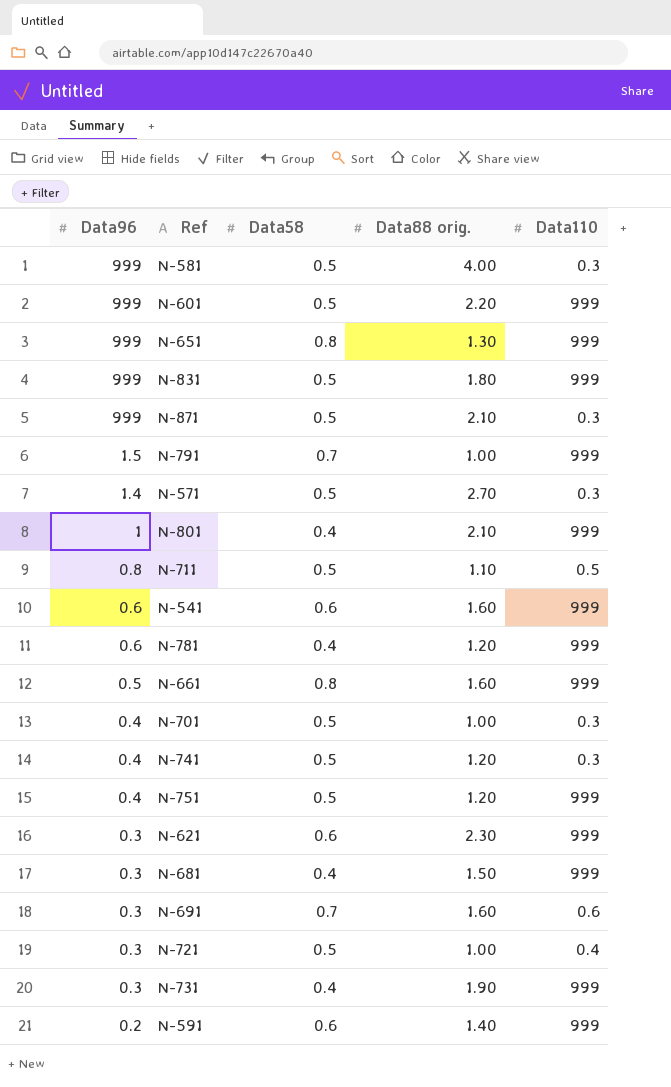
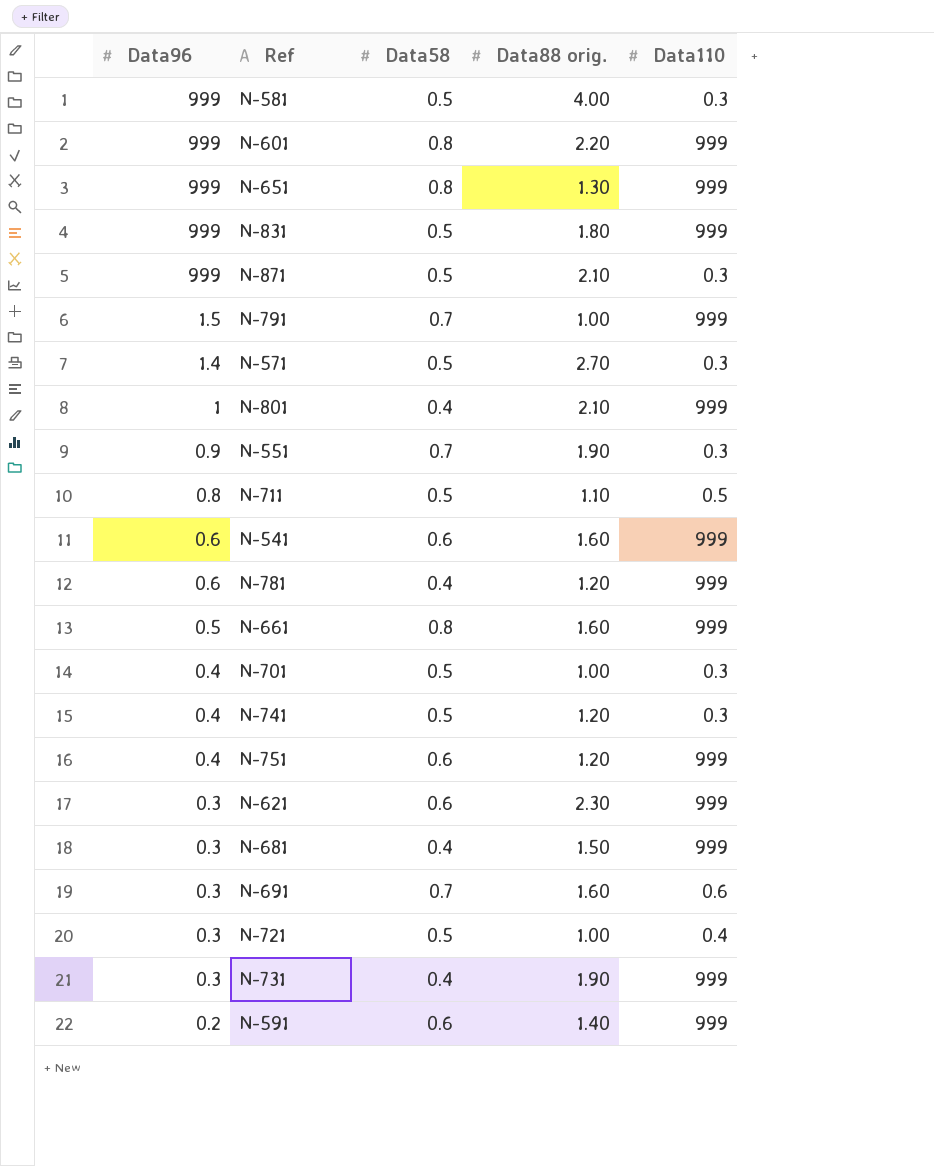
N-601 | Data58: 0.5 -> 0.8
row N-551: none -> 0.9 | 0.7 | 1.90 | 0.3
N-751 | Data58: 0.5 -> 0.6

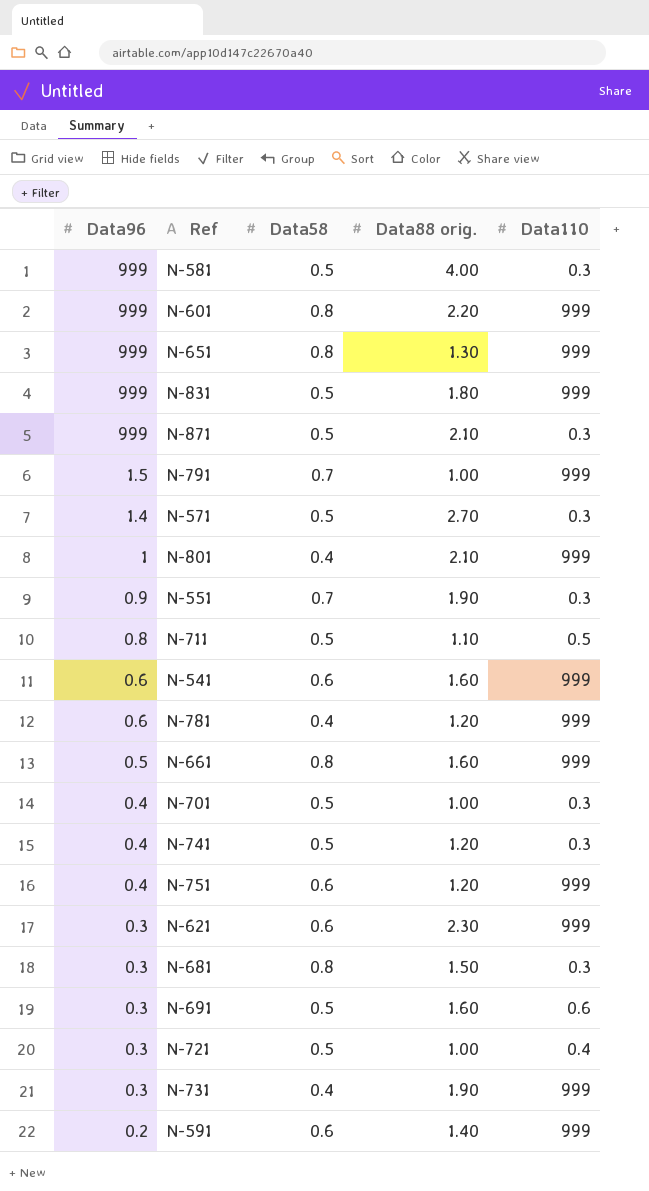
N-681 | Data58: 0.4 -> 0.8
N-681 | Data110: 999 -> 0.3
N-691 | Data58: 0.7 -> 0.5

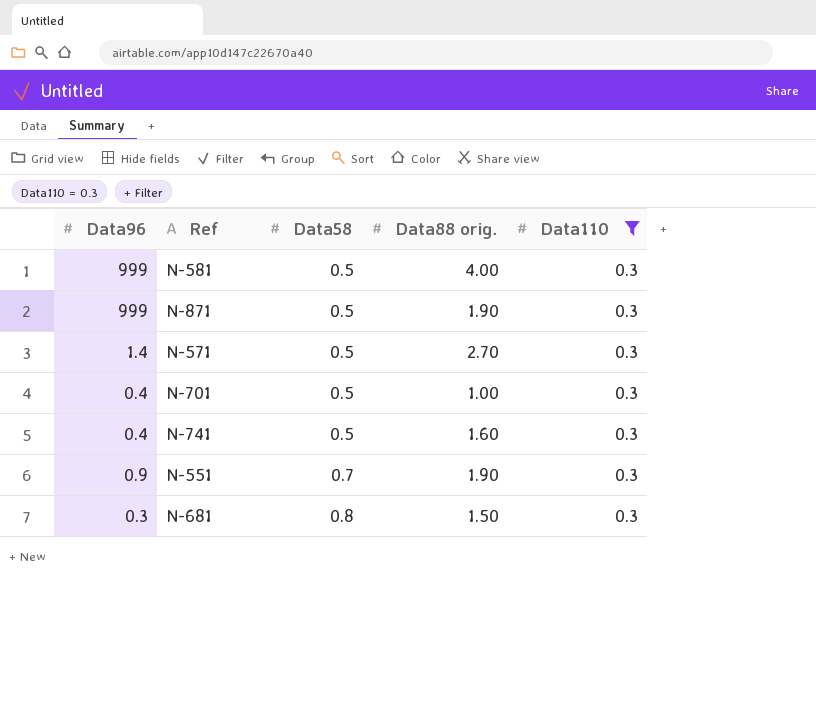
filter: none -> Data110 = 0.3
row order: Data96 descending -> Data58 ascending
N-871 | Data88 orig.: 2.10 -> 1.90
N-741 | Data88 orig.: 1.20 -> 1.60

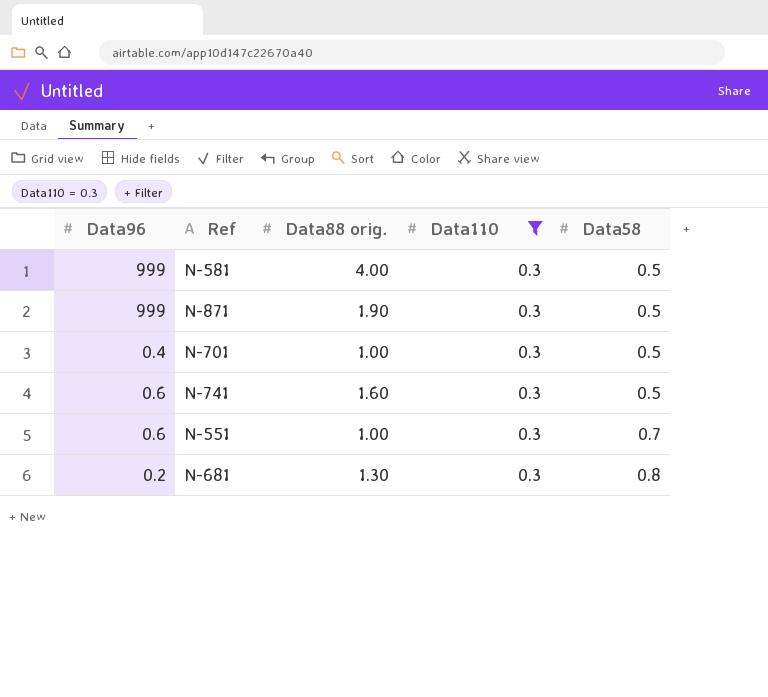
column Data58 | position: 3 -> 5
row N-571: 1.4 | 0.5 | 2.70 | 0.3 -> none
N-741 | Data96: 0.4 -> 0.6
N-551 | Data96: 0.9 -> 0.6
N-551 | Data88 orig.: 1.90 -> 1.00
N-681 | Data96: 0.3 -> 0.2
N-681 | Data88 orig.: 1.50 -> 1.30

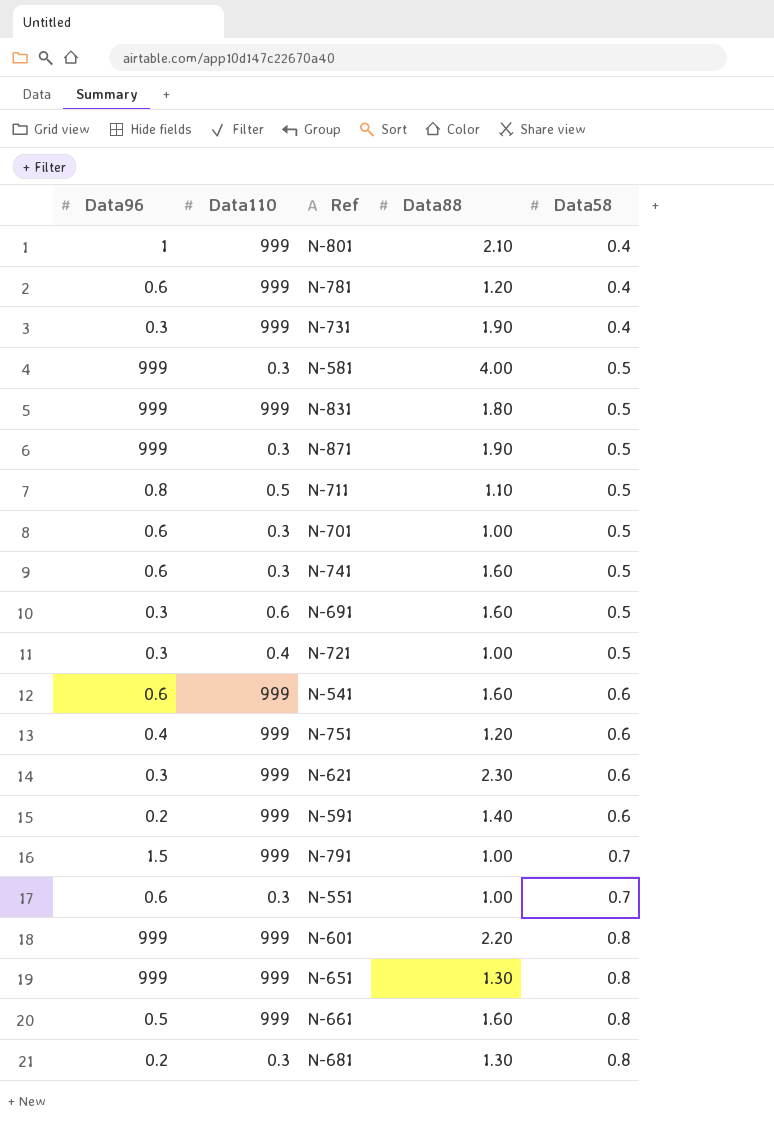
filter: Data110 = 0.3 -> none
column Data110 | position: 4 -> 2
column name: Data88 orig. -> Data88
N-701 | Data96: 0.4 -> 0.6

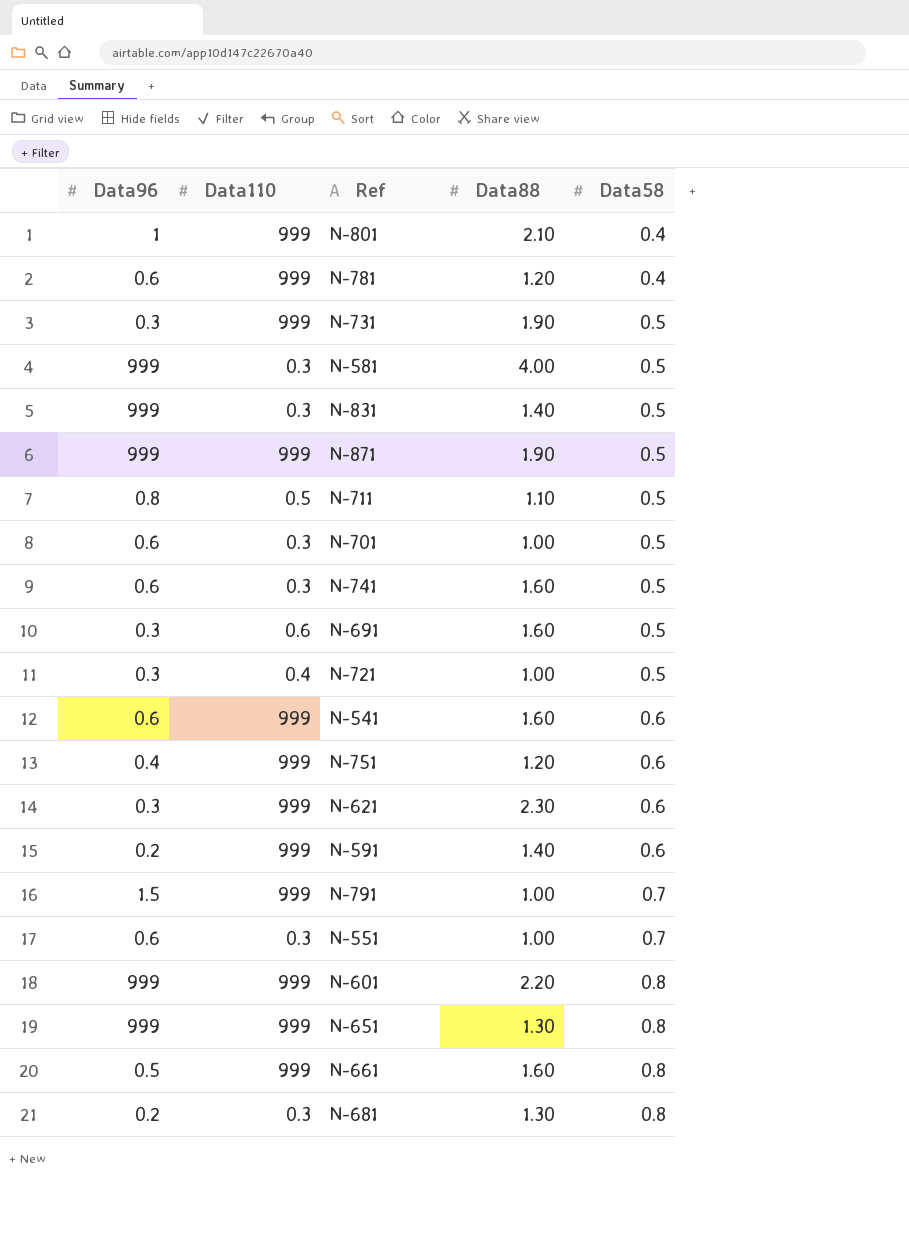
N-731 | Data58: 0.4 -> 0.5
N-831 | Data110: 999 -> 0.3
N-831 | Data88: 1.80 -> 1.40
N-871 | Data110: 0.3 -> 999

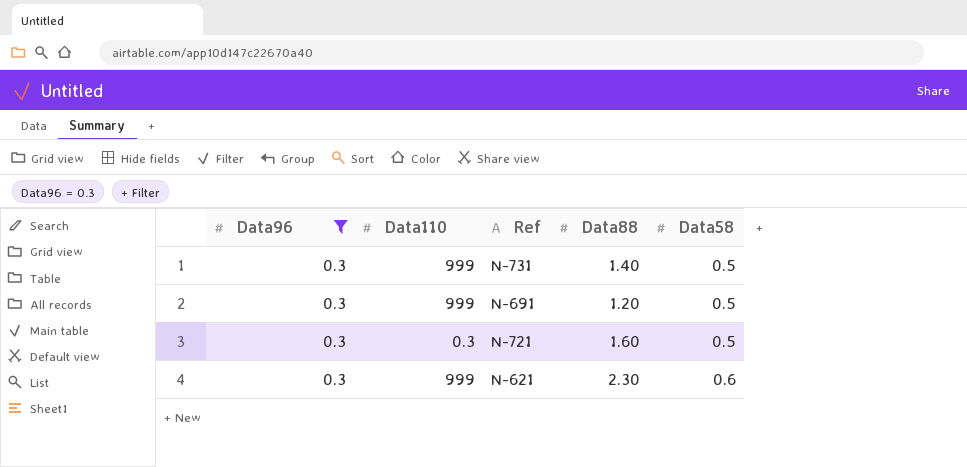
filter: none -> Data96 = 0.3
N-731 | Data88: 1.90 -> 1.40
N-691 | Data110: 0.6 -> 999
N-691 | Data88: 1.60 -> 1.20
N-721 | Data110: 0.4 -> 0.3
N-721 | Data88: 1.00 -> 1.60

